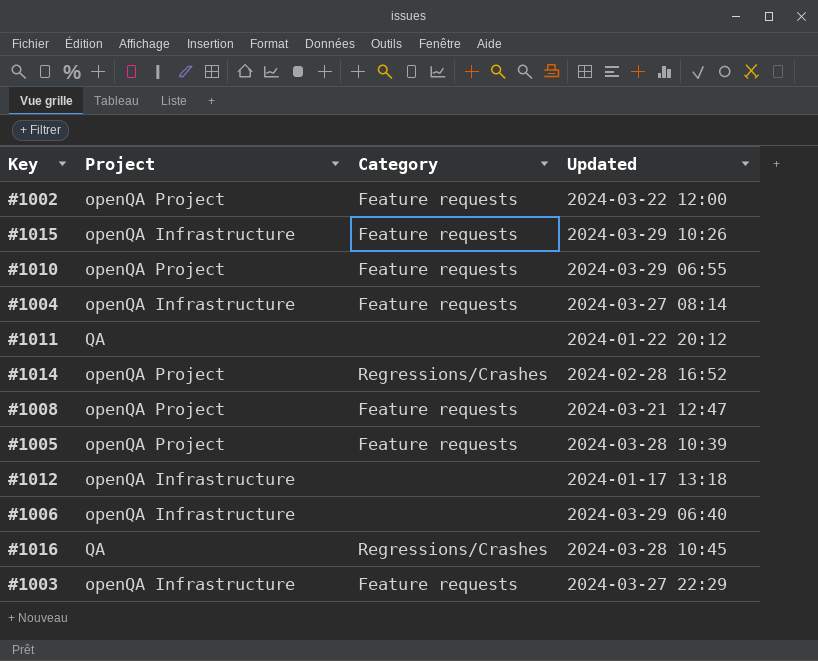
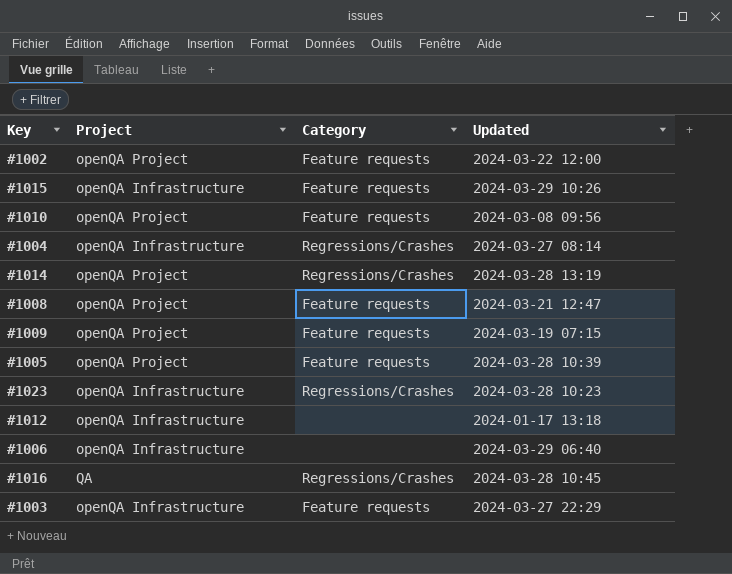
row #1011: QA | none | 2024-01-22 20:12 -> none
#1010 | Updated: 2024-03-29 06:55 -> 2024-03-08 09:56
#1004 | Category: Feature requests -> Regressions/Crashes
#1014 | Updated: 2024-02-28 16:52 -> 2024-03-28 13:19
row #1009: none -> openQA Project | Feature requests | 2024-03-19 07:15
row #1023: none -> openQA Infrastructure | Regressions/Crashes | 2024-03-28 10:23

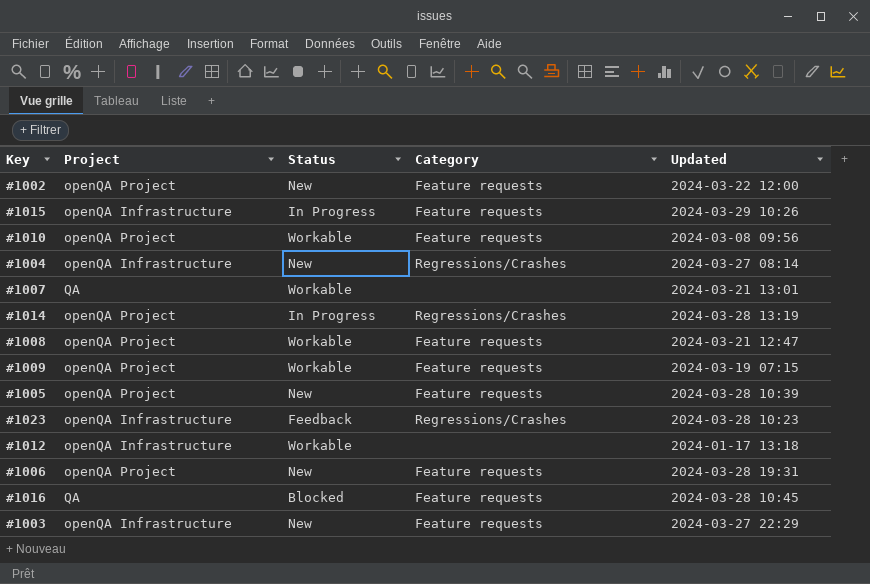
column Status | position: none -> 3
row #1007: none -> QA | Workable | none | 2024-03-21 13:01
#1006 | Project: openQA Infrastructure -> openQA Project
#1006 | Category: none -> Feature requests
#1006 | Updated: 2024-03-29 06:40 -> 2024-03-28 19:31
#1016 | Category: Regressions/Crashes -> Feature requests

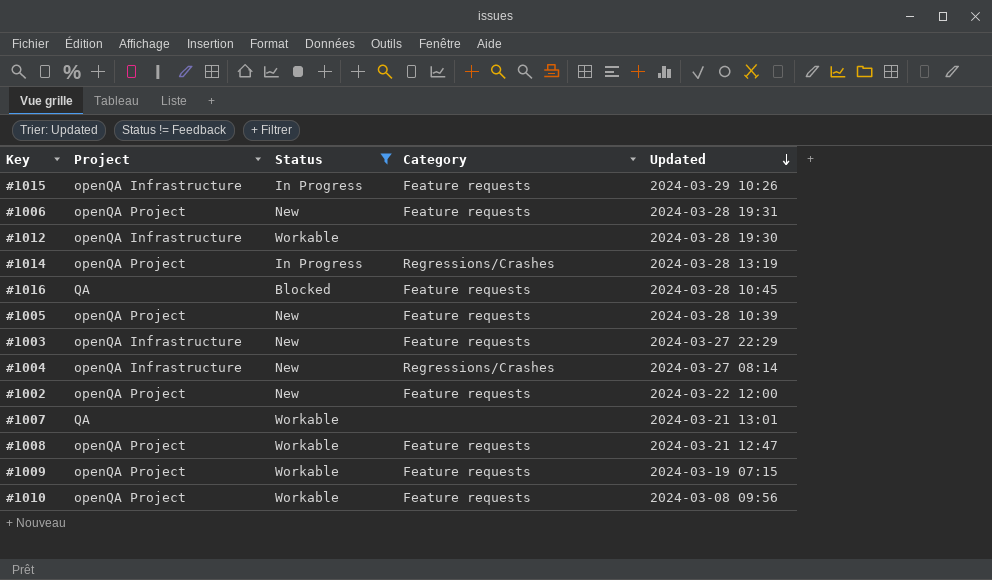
filter: none -> Status != Feedback
row order: none -> Updated descending
#1012 | Updated: 2024-01-17 13:18 -> 2024-03-28 19:30

